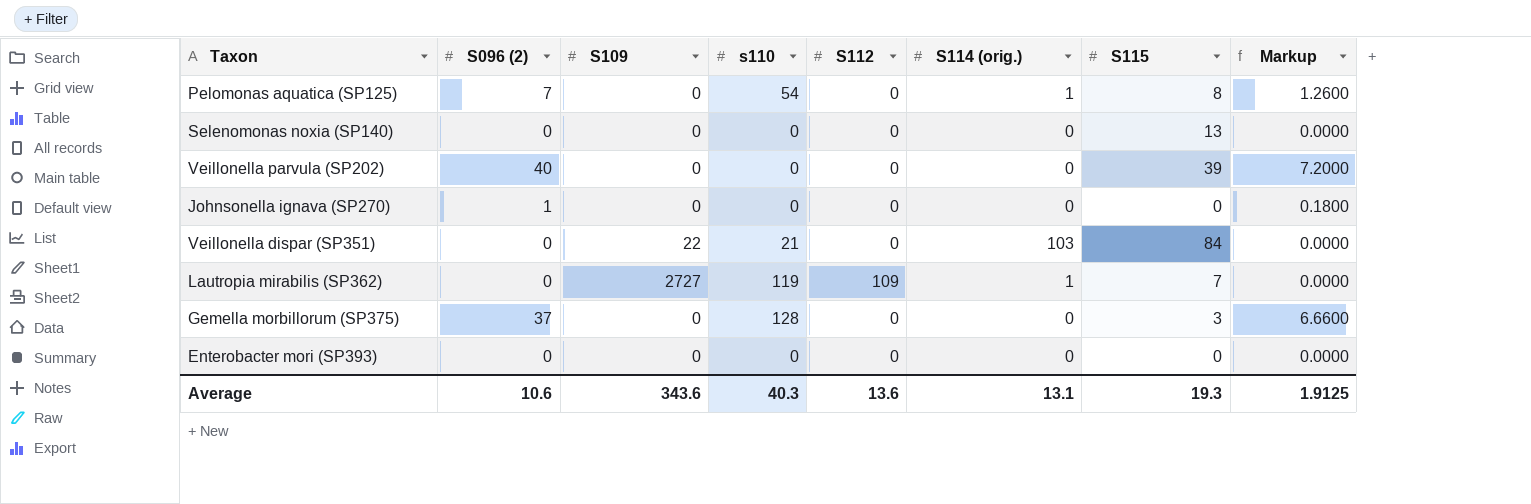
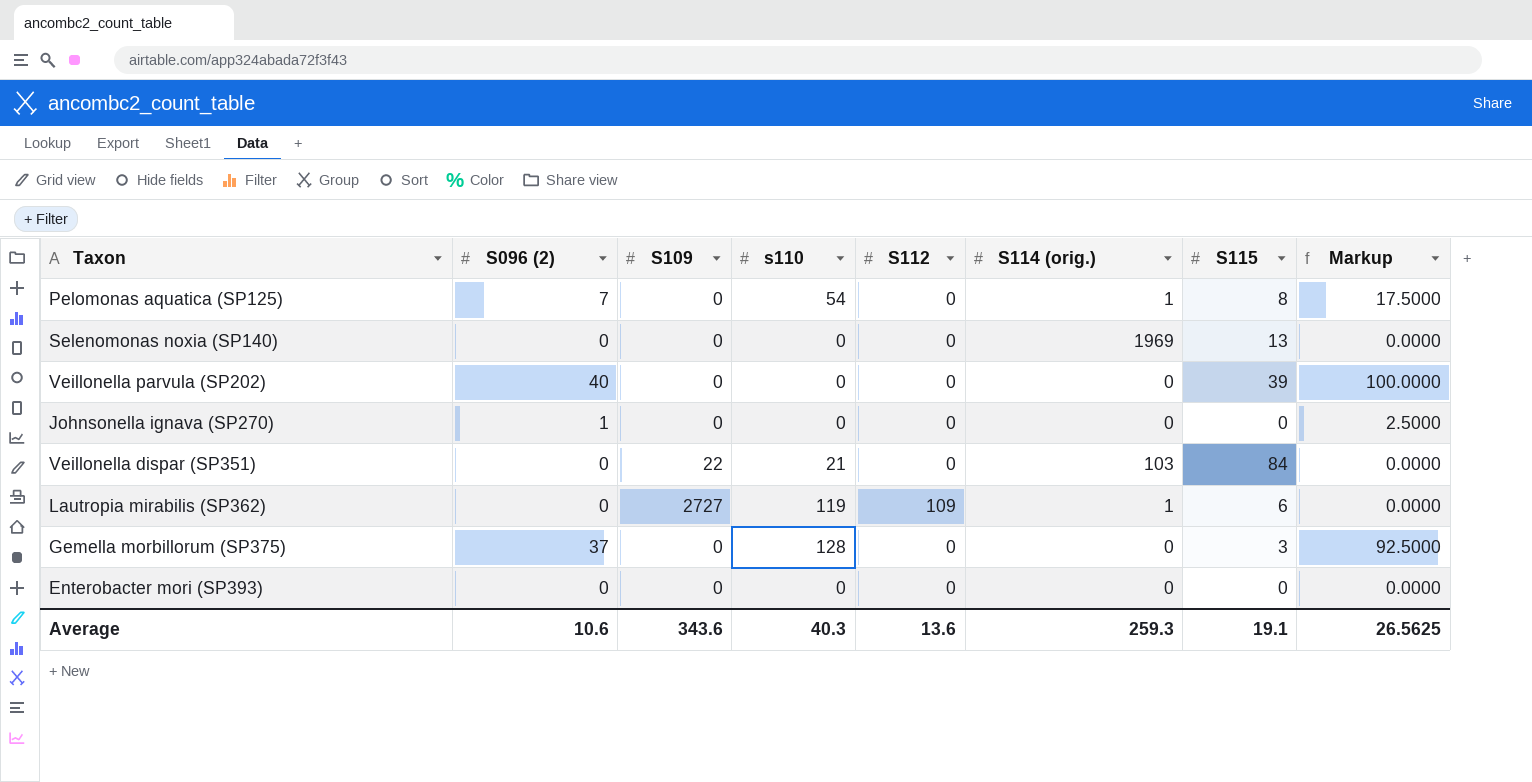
column Markup | formula: [S096 (2)] * 0.18 -> [S096 (2)] * 2.5
Selenomonas noxia (SP140) | S114 (orig.): 0 -> 1969
Lautropia mirabilis (SP362) | S115: 7 -> 6
Average | S114 (orig.): 13.1 -> 259.3
Average | S115: 19.3 -> 19.1
Average | Markup: 1.9125 -> 26.5625

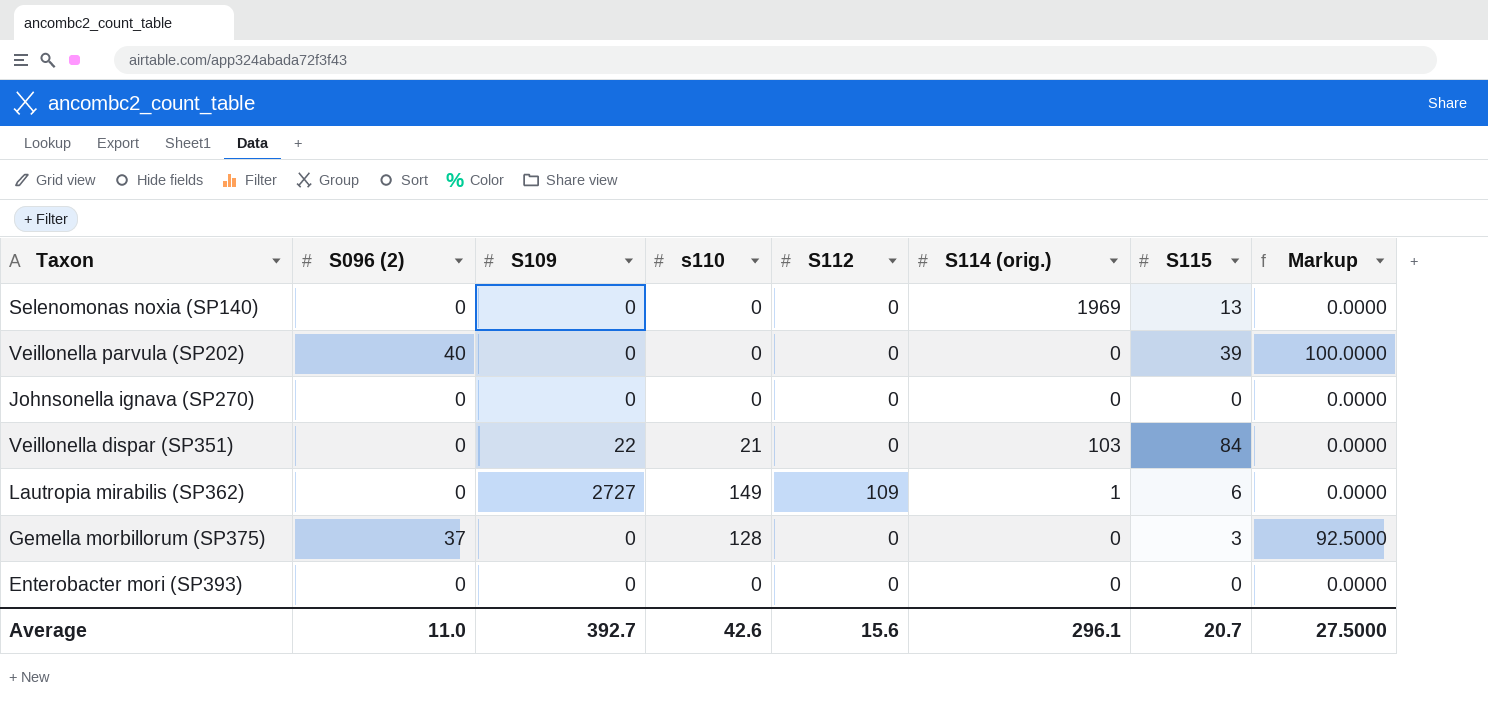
row Pelomonas aquatica (SP125): 7 | 0 | 54 | 0 | 1 | 8 | 17.5000 -> none
Johnsonella ignava (SP270) | S096 (2): 1 -> 0
Johnsonella ignava (SP270) | Markup: 2.5000 -> 0.0000
Lautropia mirabilis (SP362) | s110: 119 -> 149
Average | S096 (2): 10.6 -> 11.0
Average | S109: 343.6 -> 392.7
Average | s110: 40.3 -> 42.6
Average | S112: 13.6 -> 15.6
Average | S114 (orig.): 259.3 -> 296.1
Average | S115: 19.1 -> 20.7
Average | Markup: 26.5625 -> 27.5000

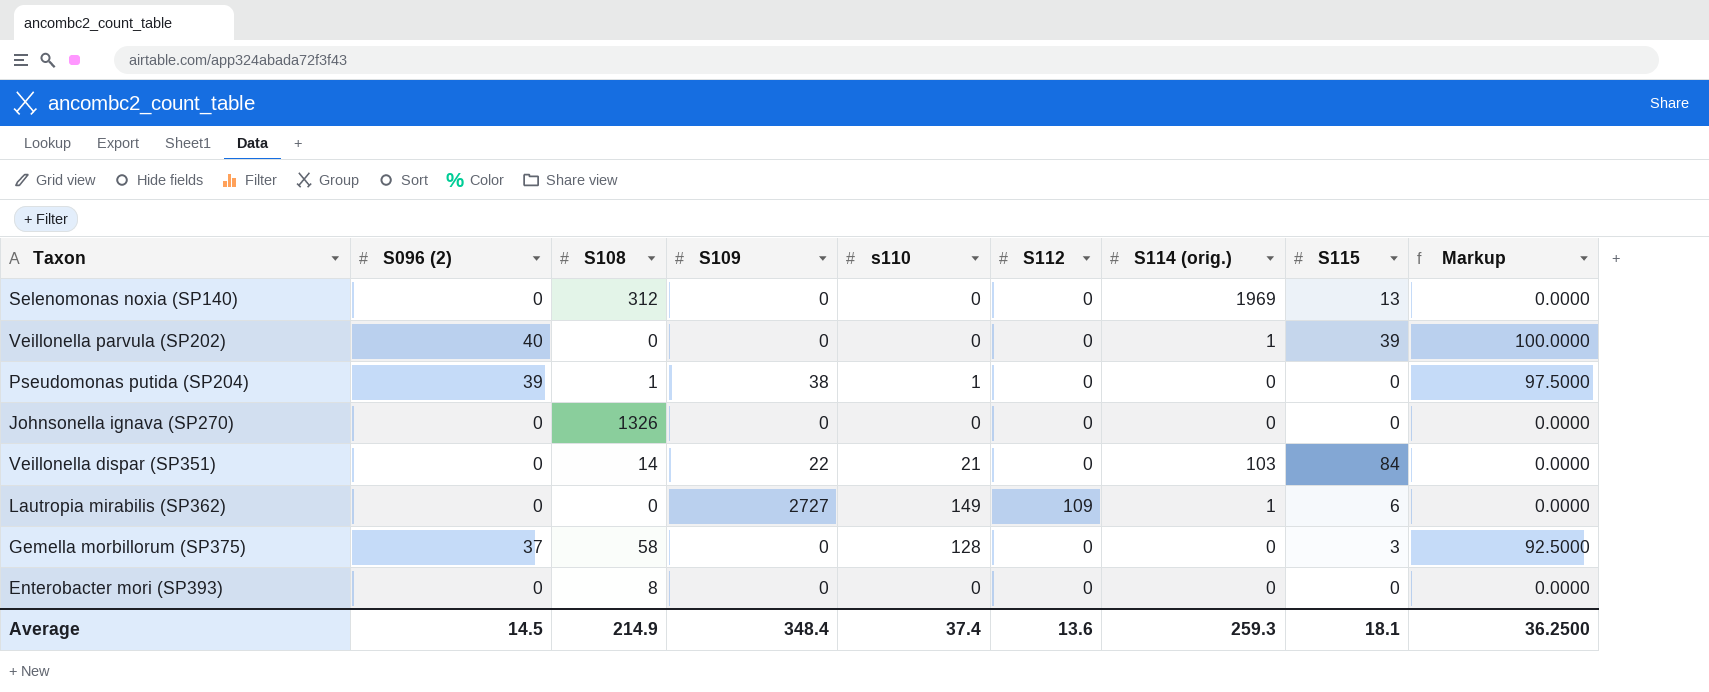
column S108 | position: none -> 3
Veillonella parvula (SP202) | S114 (orig.): 0 -> 1
row Pseudomonas putida (SP204): none -> 39 | 1 | 38 | 1 | 0 | 0 | 0 | 97.5000
Average | S096 (2): 11.0 -> 14.5
Average | S109: 392.7 -> 348.4
Average | s110: 42.6 -> 37.4
Average | S112: 15.6 -> 13.6
Average | S114 (orig.): 296.1 -> 259.3
Average | S115: 20.7 -> 18.1
Average | Markup: 27.5000 -> 36.2500

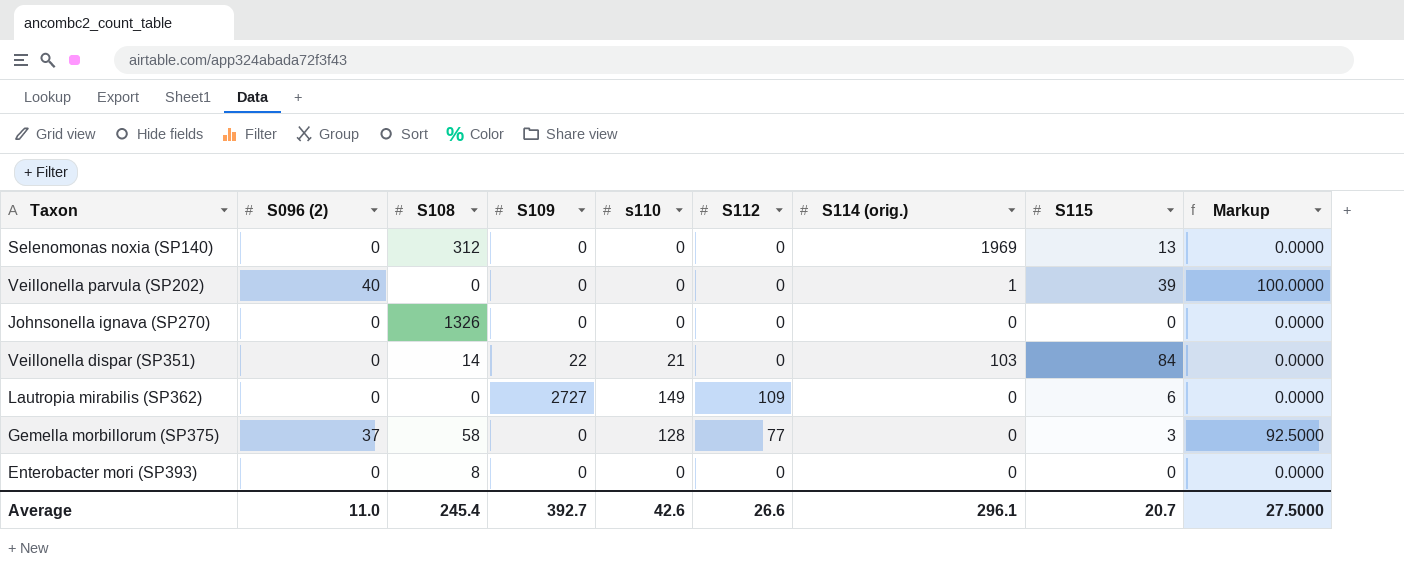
row Pseudomonas putida (SP204): 39 | 1 | 38 | 1 | 0 | 0 | 0 | 97.5000 -> none
Lautropia mirabilis (SP362) | S114 (orig.): 1 -> 0
Gemella morbillorum (SP375) | S112: 0 -> 77
Average | S096 (2): 14.5 -> 11.0
Average | S108: 214.9 -> 245.4
Average | S109: 348.4 -> 392.7
Average | s110: 37.4 -> 42.6
Average | S112: 13.6 -> 26.6
Average | S114 (orig.): 259.3 -> 296.1
Average | S115: 18.1 -> 20.7
Average | Markup: 36.2500 -> 27.5000

